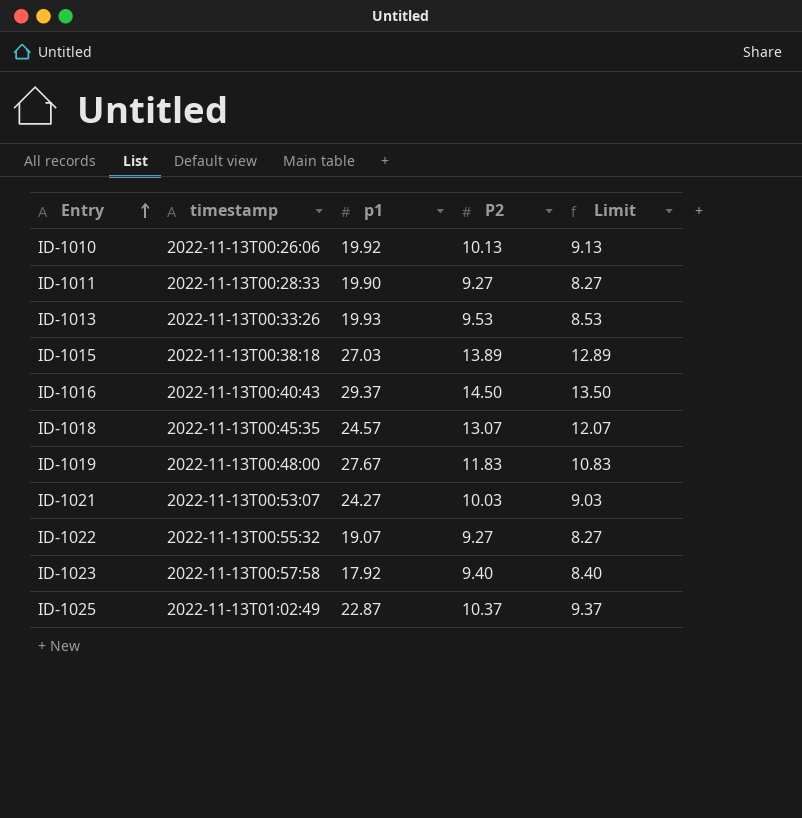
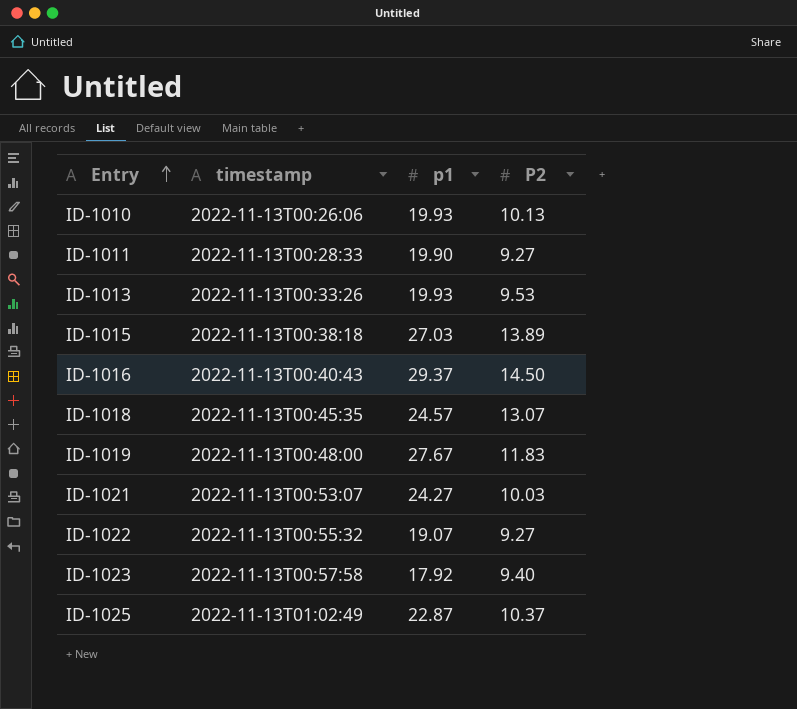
column Limit | formula: [P2] - 1 -> none
ID-1010 | p1: 19.92 -> 19.93

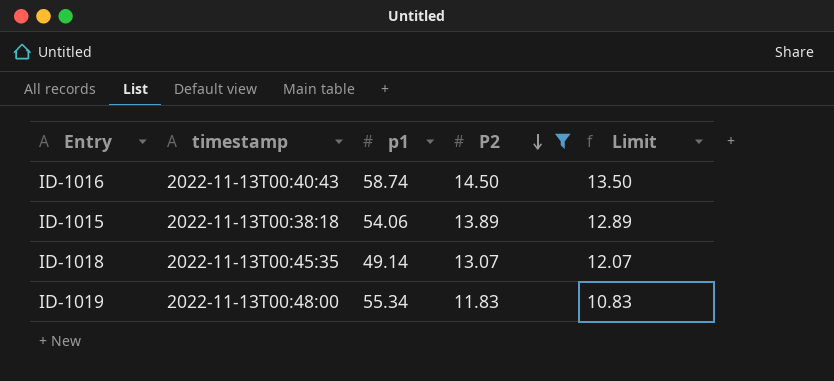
filter: none -> P2 >= 11.83
row order: Entry ascending -> P2 descending
column Limit | formula: none -> [P2] - 1
ID-1016 | p1: 29.37 -> 58.74
ID-1015 | p1: 27.03 -> 54.06
ID-1018 | p1: 24.57 -> 49.14
ID-1019 | p1: 27.67 -> 55.34

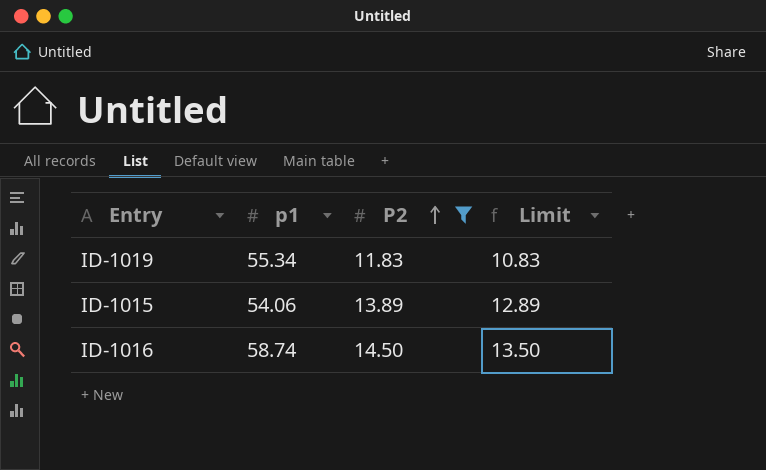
row order: P2 descending -> P2 ascending
column timestamp | position: 2 -> none
row ID-1018: 2022-11-13T00:45:35 | 49.14 | 13.07 | 12.07 -> none

